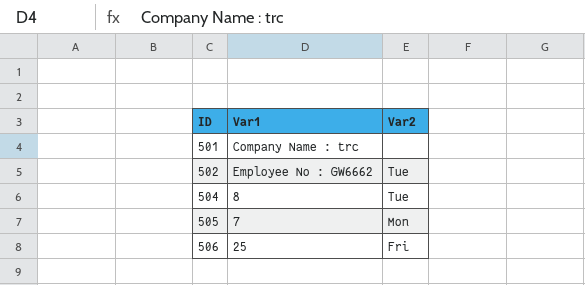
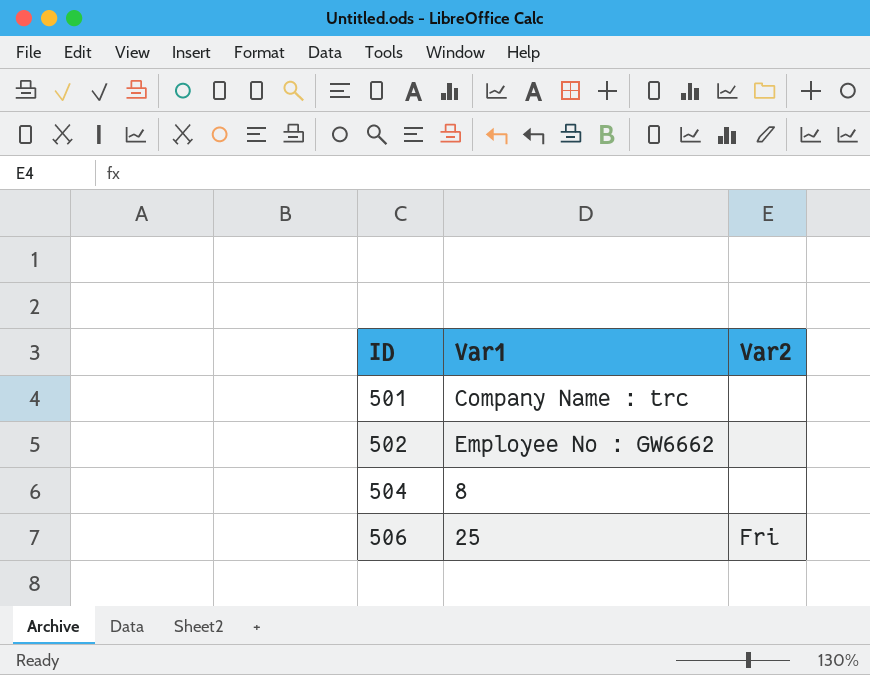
row 505: 7 | Mon -> none
502 | Var2: Tue -> none
504 | Var2: Tue -> none

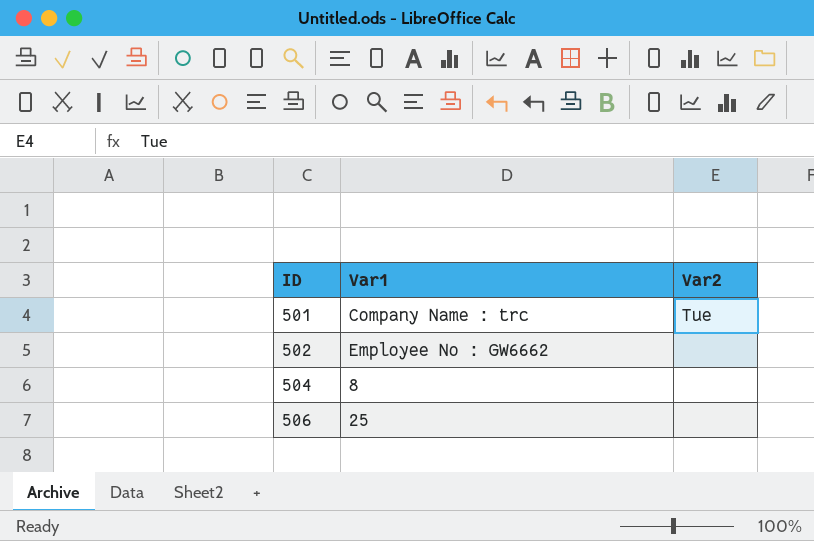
501 | Var2: none -> Tue
506 | Var2: Fri -> none

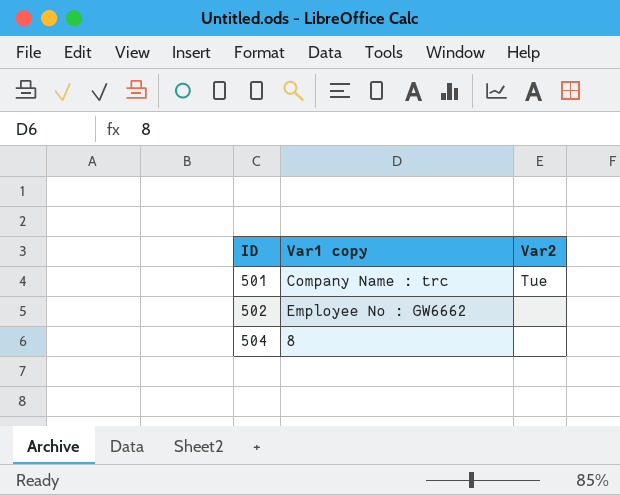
column name: Var1 -> Var1 copy
row 506: 25 | none -> none

